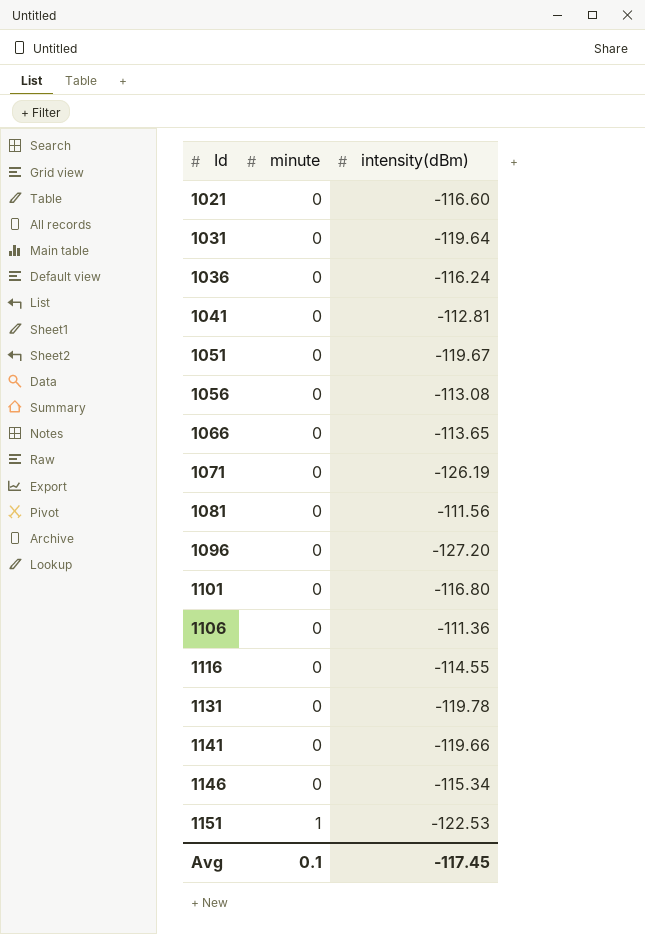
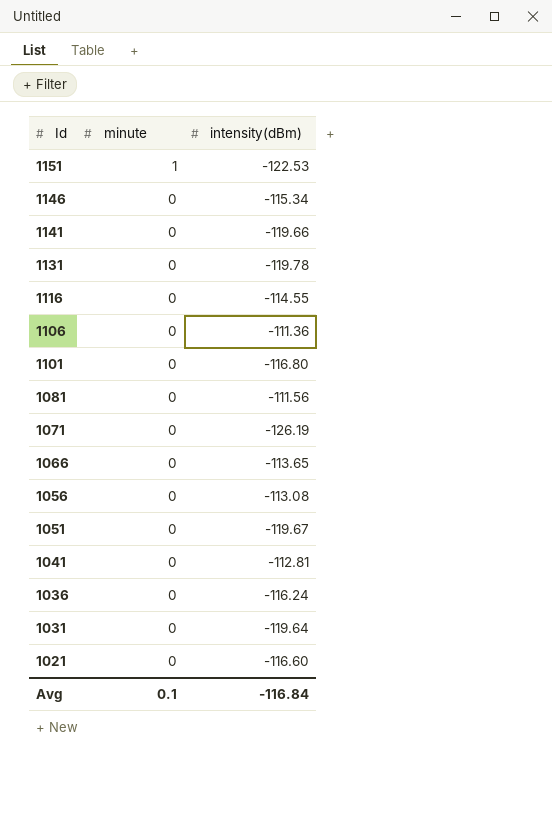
row order: Id ascending -> Id descending
row 1096: 0 | -127.20 -> none
Avg | intensity(dBm): -117.45 -> -116.84

